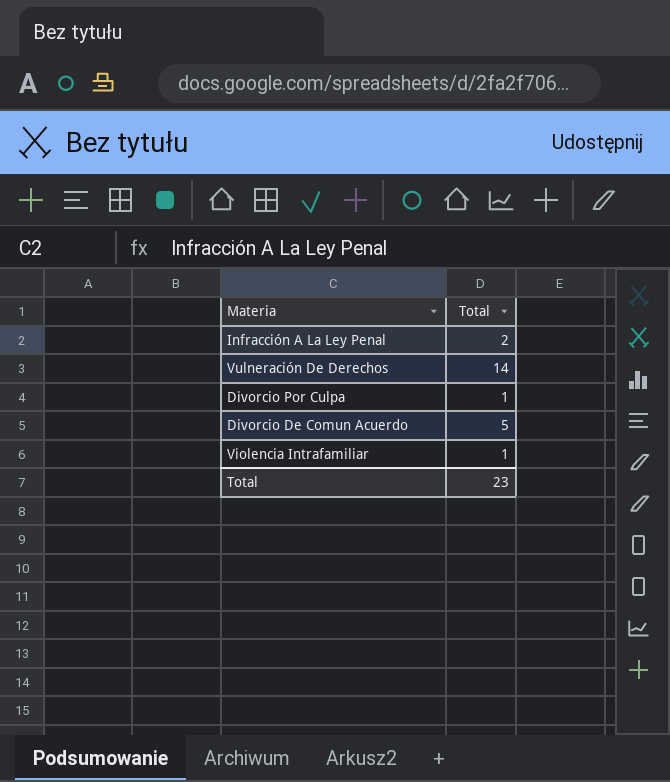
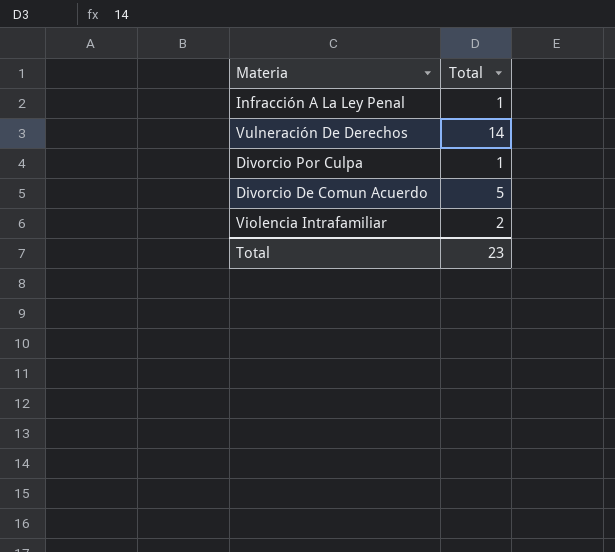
Infracción A La Ley Penal | Total: 2 -> 1
Violencia Intrafamiliar | Total: 1 -> 2

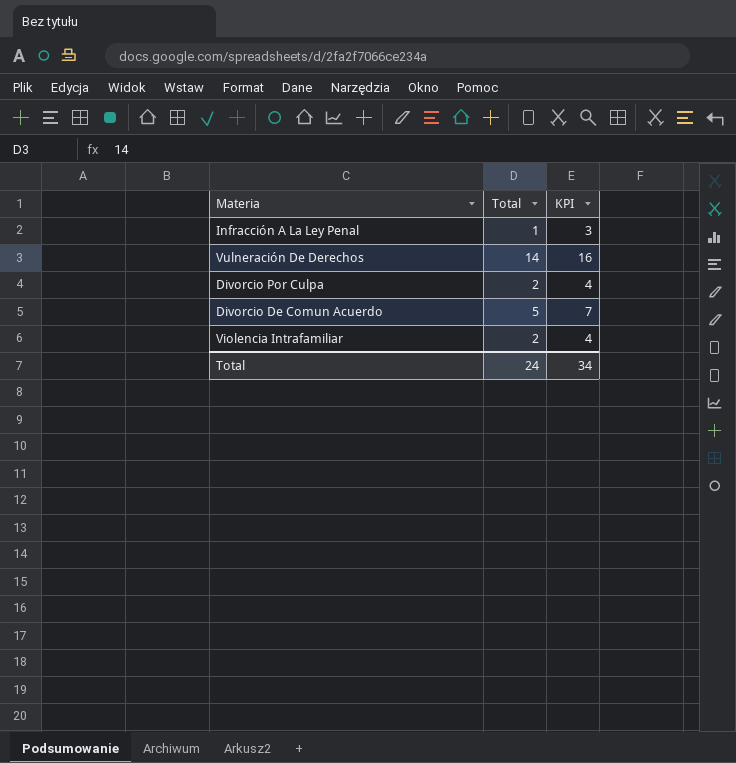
column KPI | formula: none -> [Total] + 2
Divorcio Por Culpa | Total: 1 -> 2
Total | Total: 23 -> 24

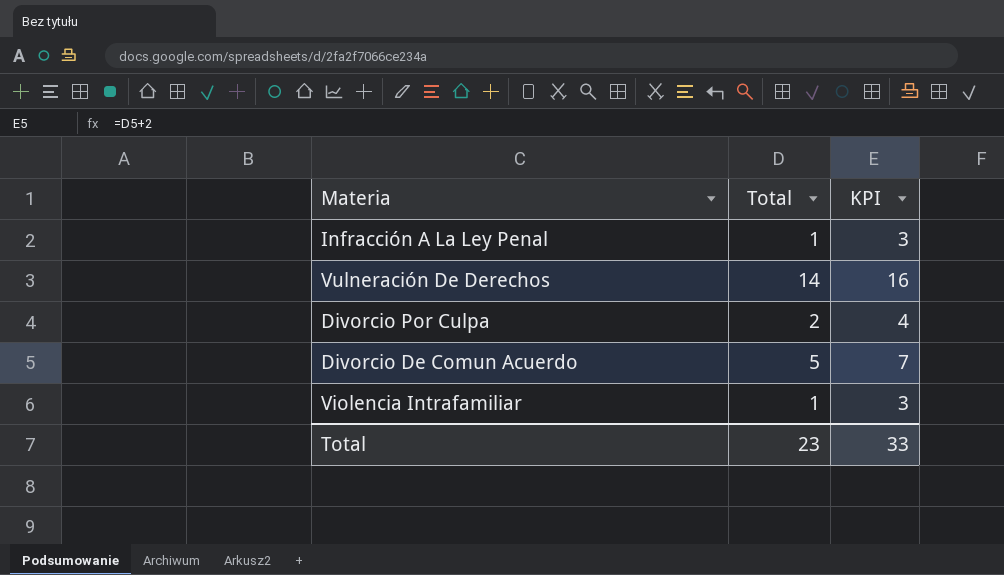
Violencia Intrafamiliar | Total: 2 -> 1
Violencia Intrafamiliar | KPI: 4 -> 3
Total | Total: 24 -> 23
Total | KPI: 34 -> 33

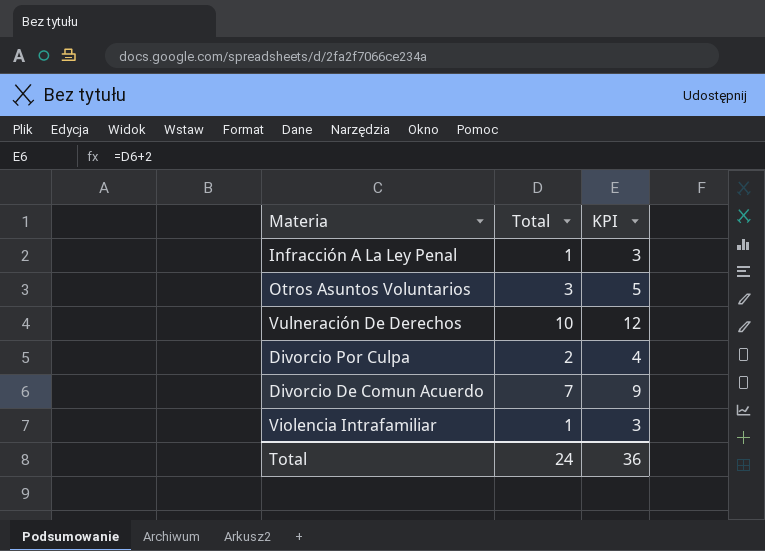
row Otros Asuntos Voluntarios: none -> 3 | 5
Vulneración De Derechos | Total: 14 -> 10
Vulneración De Derechos | KPI: 16 -> 12
Divorcio De Comun Acuerdo | Total: 5 -> 7
Divorcio De Comun Acuerdo | KPI: 7 -> 9
Total | Total: 23 -> 24
Total | KPI: 33 -> 36

